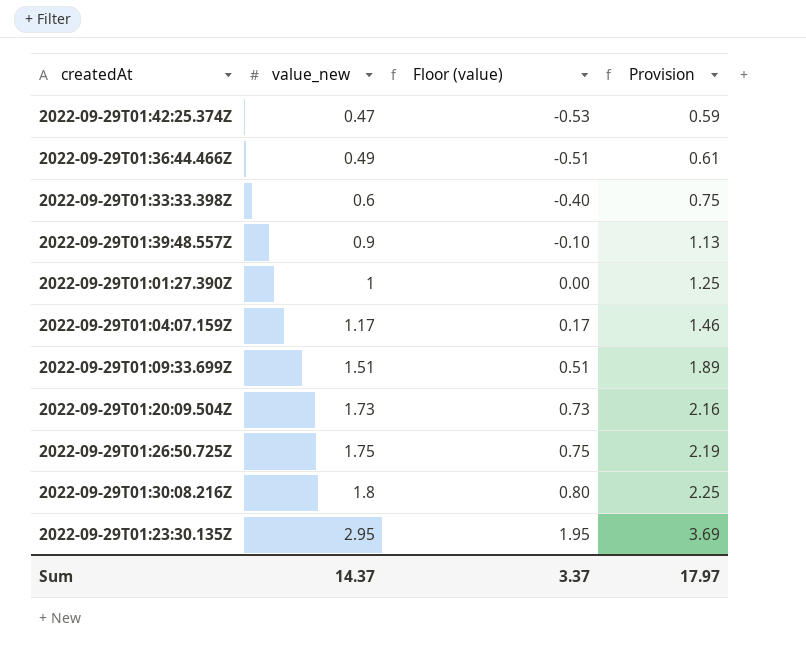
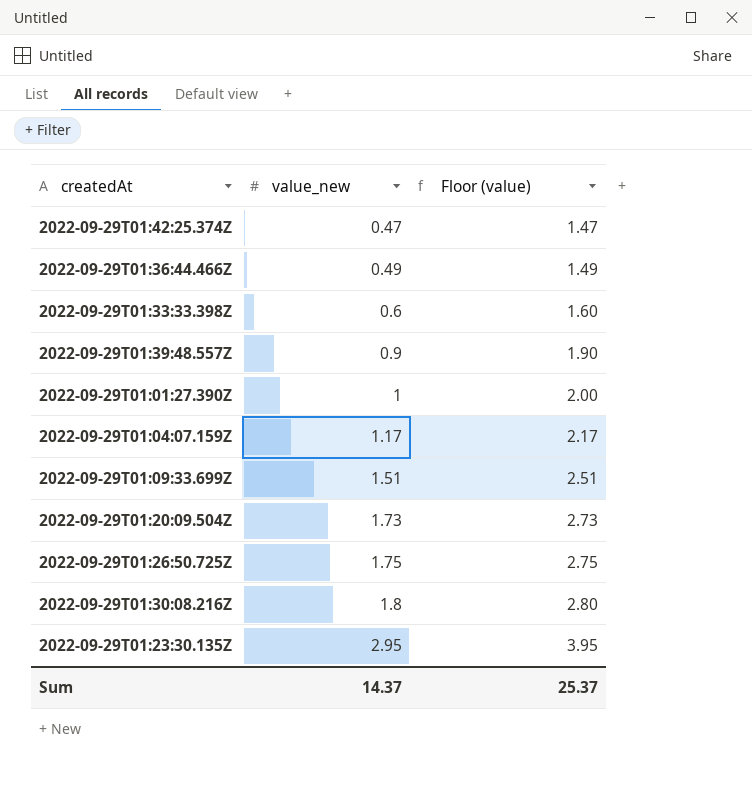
column Provision | formula: [value_new] * 1.25 -> none
column Floor (value) | formula: [value_new] - 1 -> [value_new] + 1
Sum | Floor (value): 3.37 -> 25.37

